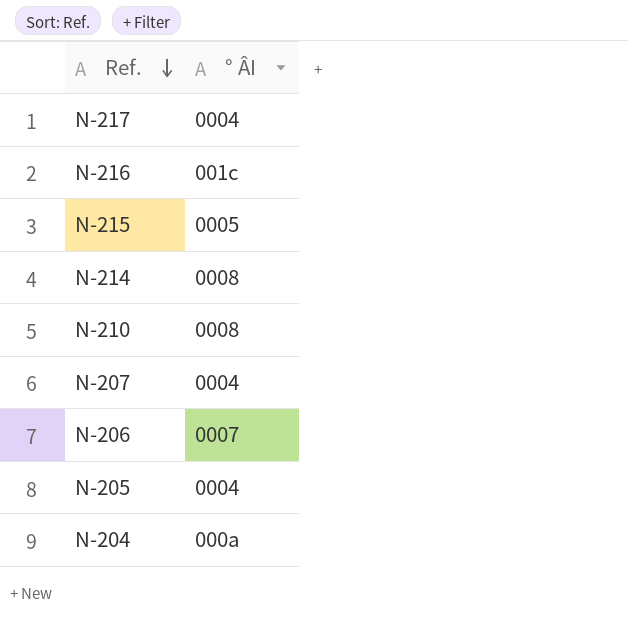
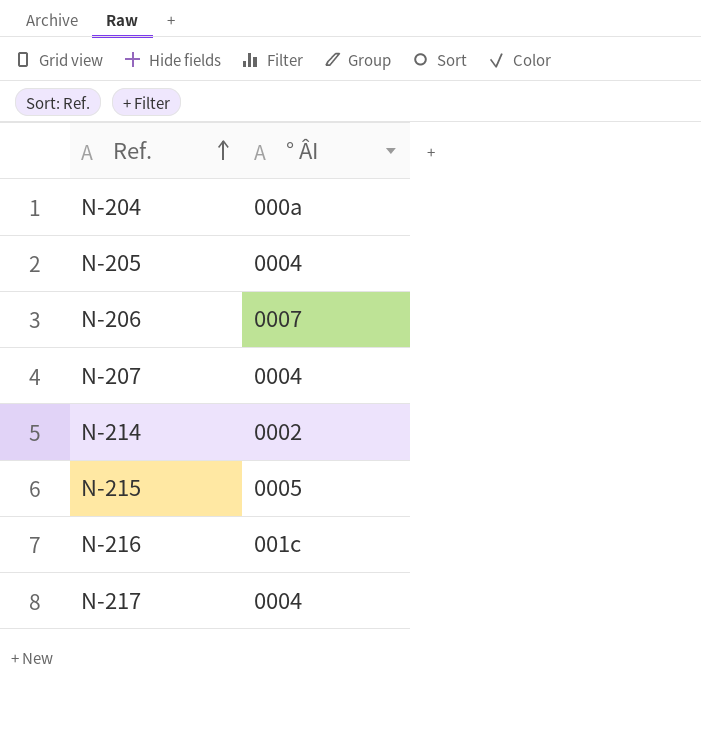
row order: Ref. descending -> Ref. ascending
row N-210: 0008 -> none
N-214 | ° ÂI: 0008 -> 0002

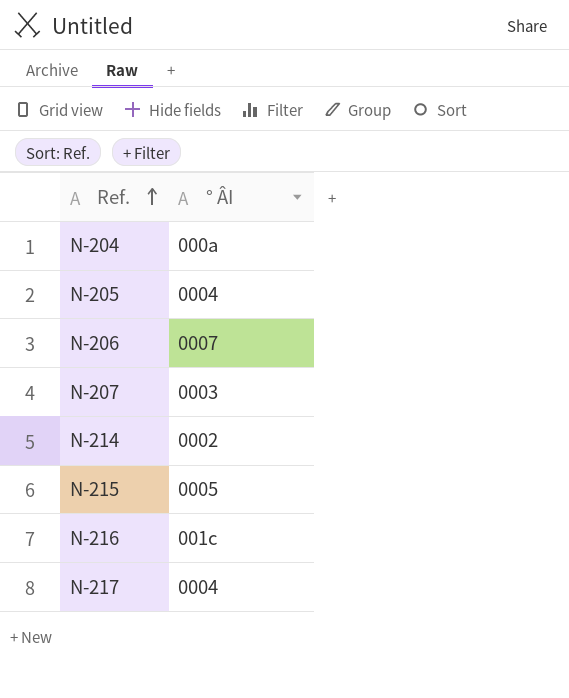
N-207 | ° ÂI: 0004 -> 0003

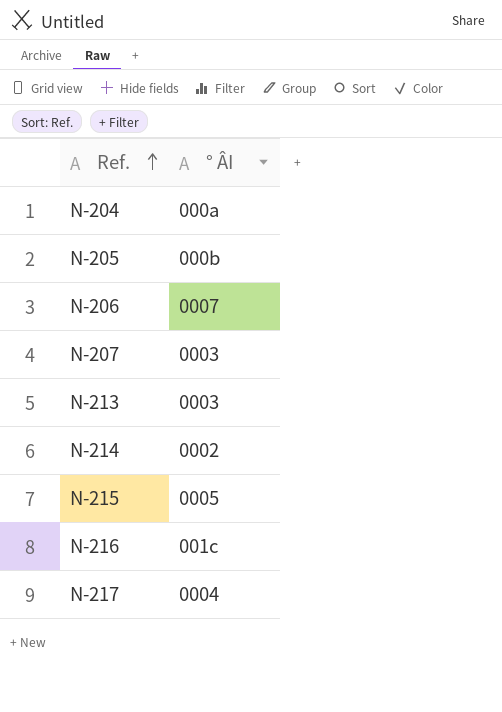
N-205 | ° ÂI: 0004 -> 000b
row N-213: none -> 0003

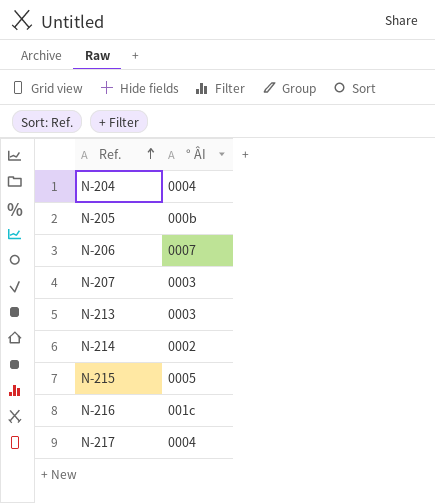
N-204 | ° ÂI: 000a -> 0004

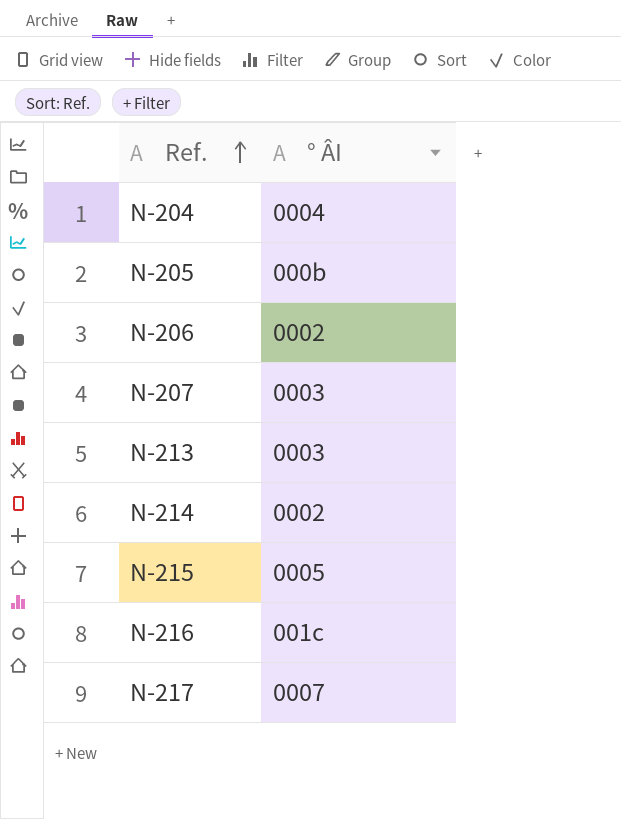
N-206 | ° ÂI: 0007 -> 0002
N-217 | ° ÂI: 0004 -> 0007

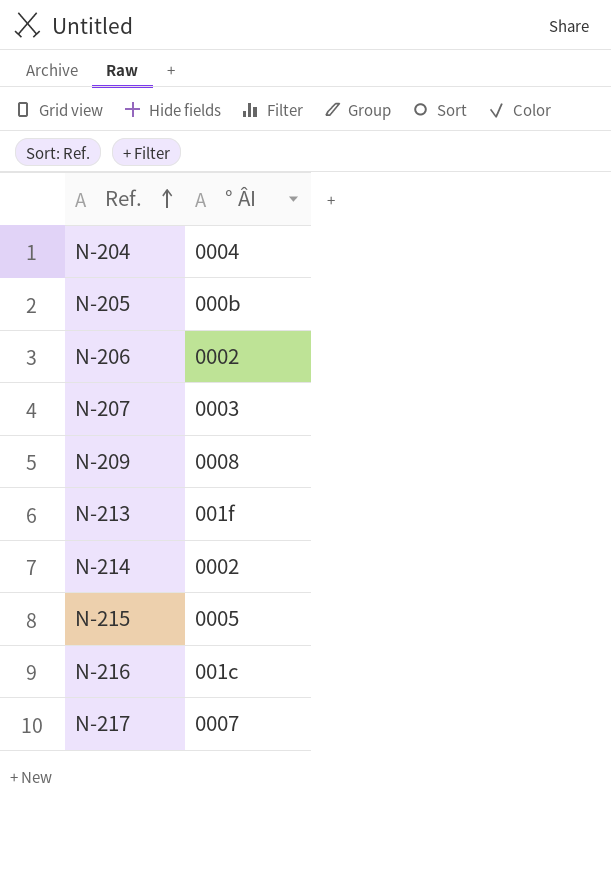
row N-209: none -> 0008
N-213 | ° ÂI: 0003 -> 001f

